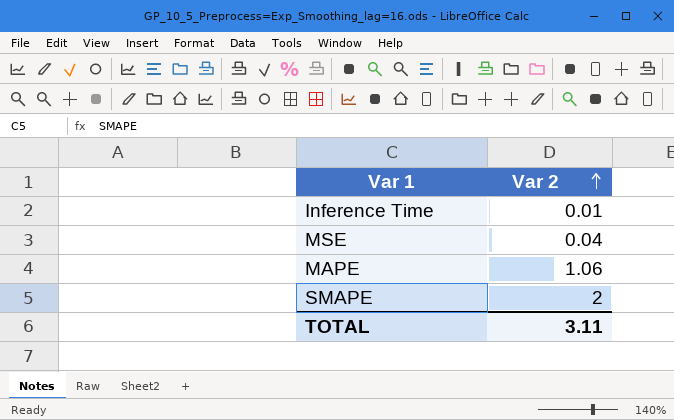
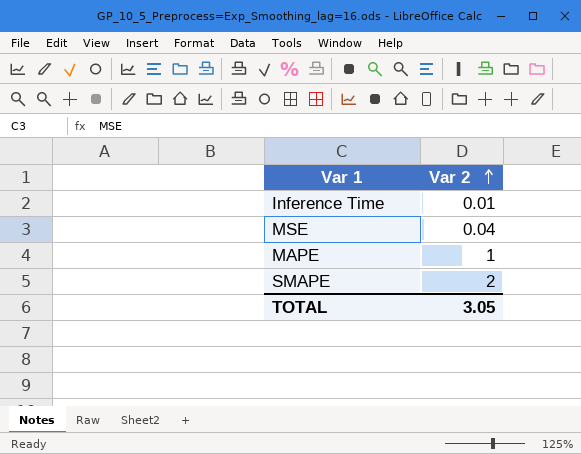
MAPE | Var 2: 1.06 -> 1
TOTAL | Var 2: 3.11 -> 3.05

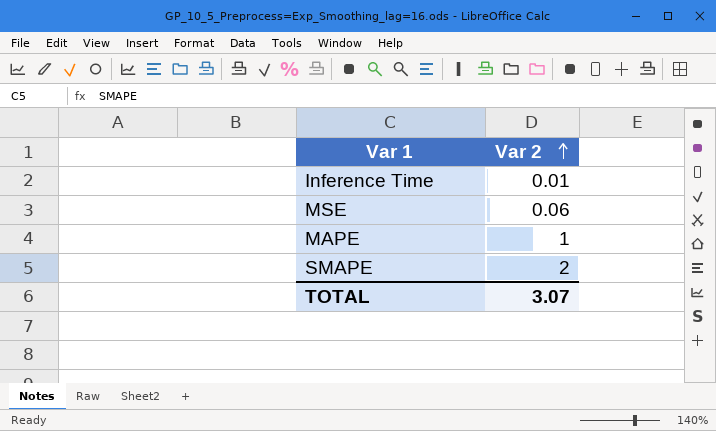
MSE | Var 2: 0.04 -> 0.06
TOTAL | Var 2: 3.05 -> 3.07

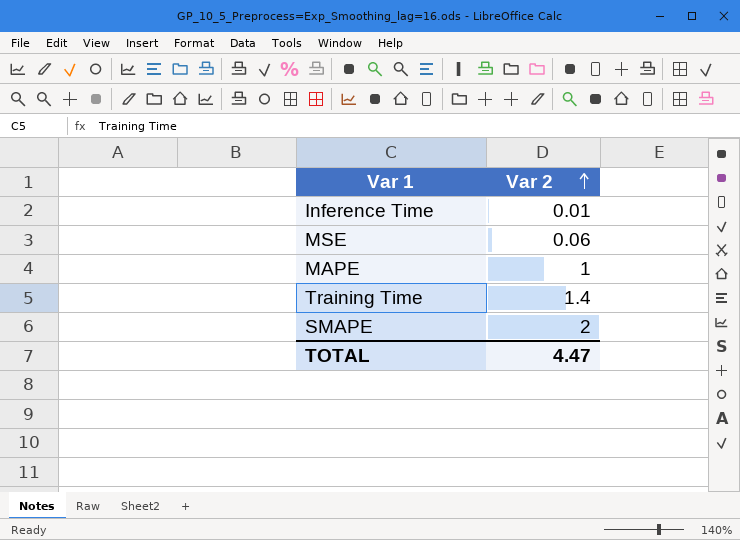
row Training Time: none -> 1.4
TOTAL | Var 2: 3.07 -> 4.47

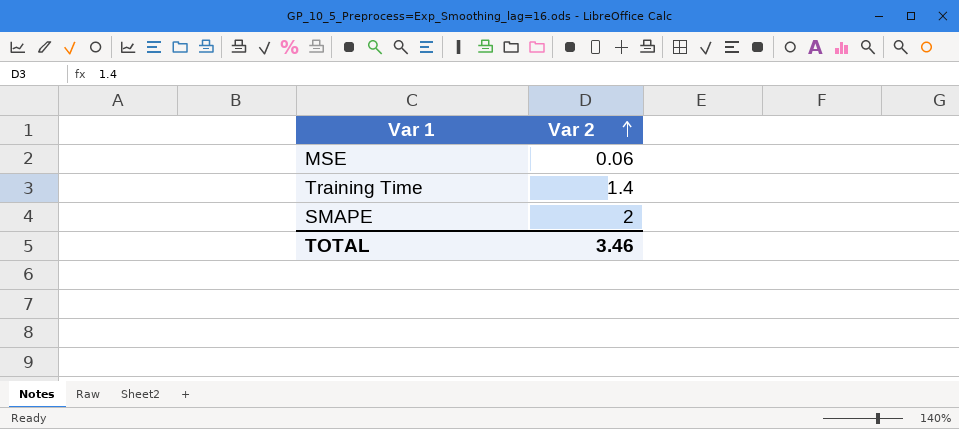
row Inference Time: 0.01 -> none
row MAPE: 1 -> none
TOTAL | Var 2: 4.47 -> 3.46

